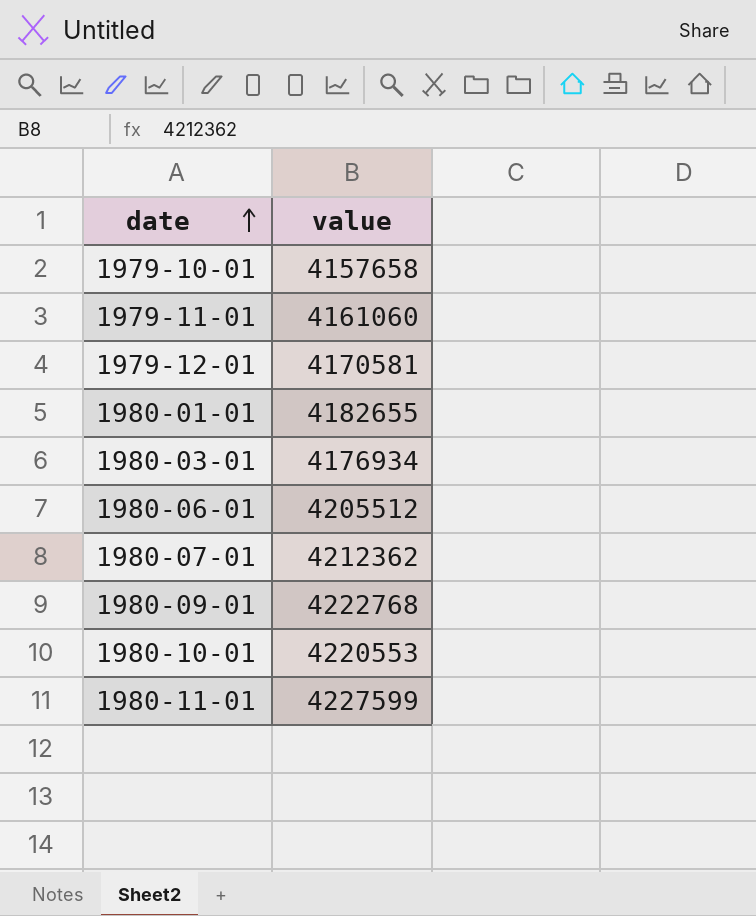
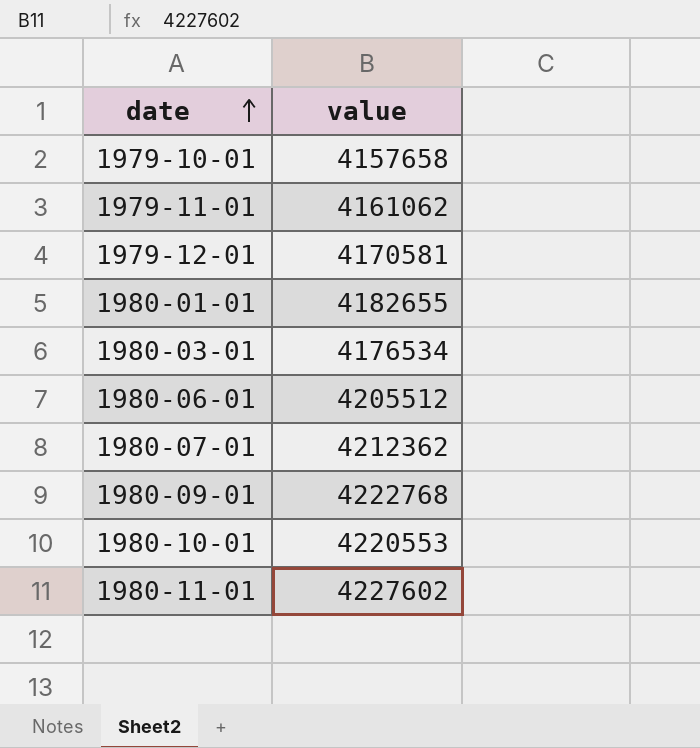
1979-11-01 | value: 4161060 -> 4161062
1980-03-01 | value: 4176934 -> 4176534
1980-11-01 | value: 4227599 -> 4227602

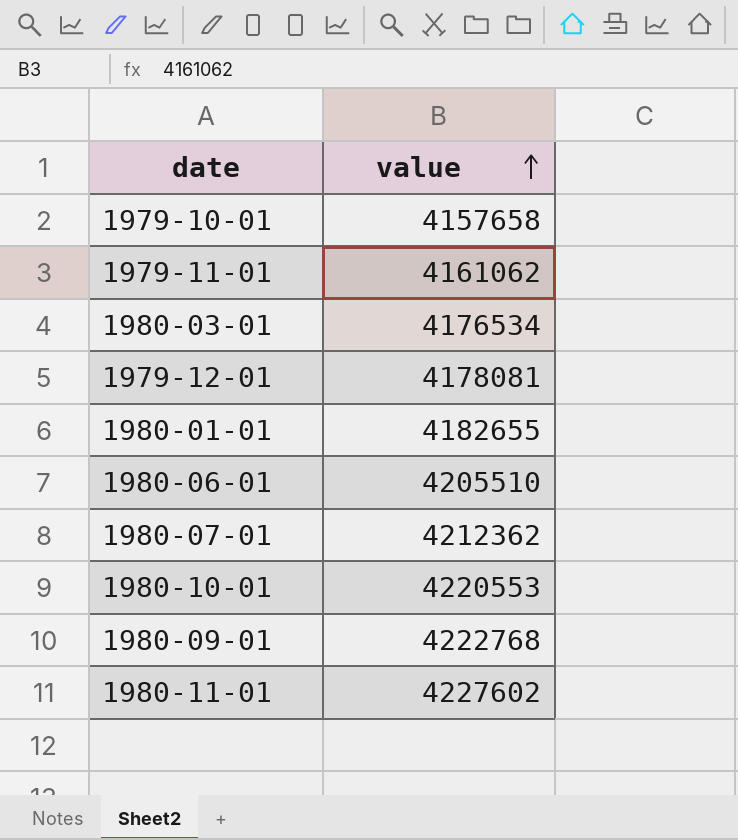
row order: date ascending -> value ascending
1979-12-01 | value: 4170581 -> 4178081
1980-06-01 | value: 4205512 -> 4205510

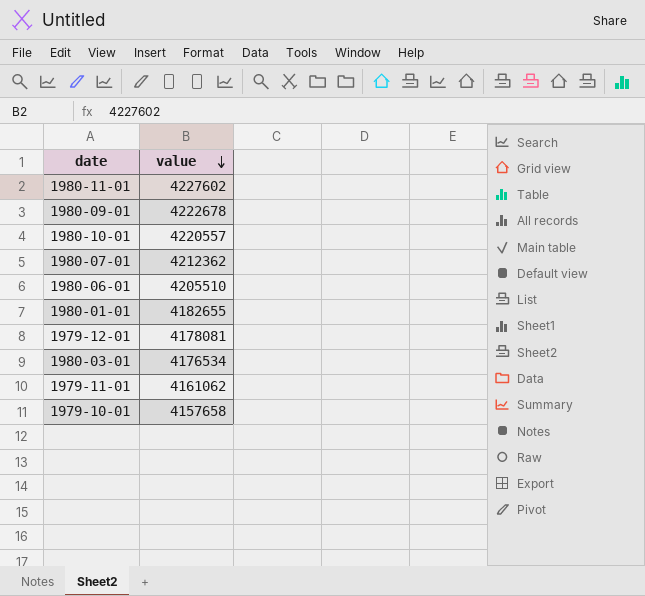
row order: value ascending -> value descending
1980-09-01 | value: 4222768 -> 4222678
1980-10-01 | value: 4220553 -> 4220557

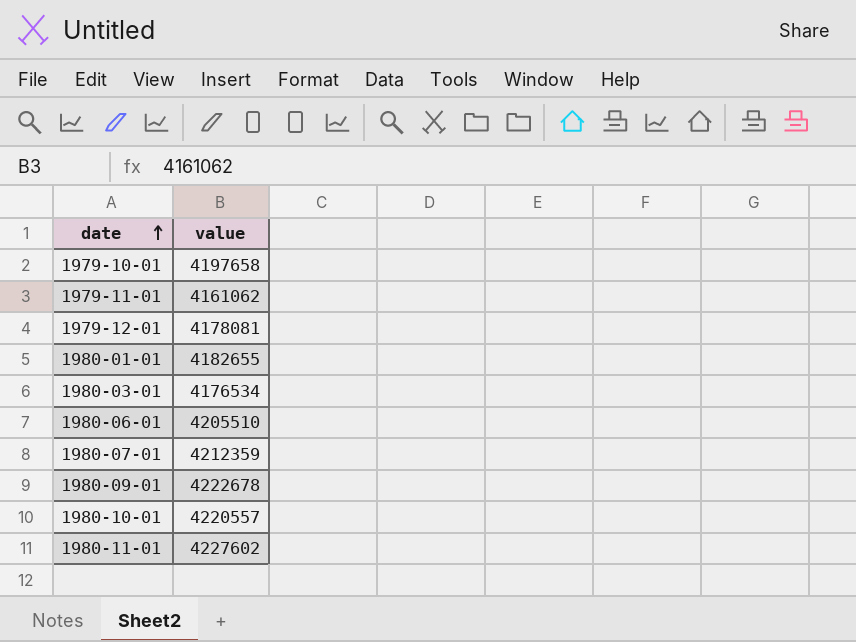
row order: value descending -> date ascending
1979-10-01 | value: 4157658 -> 4197658
1980-07-01 | value: 4212362 -> 4212359

